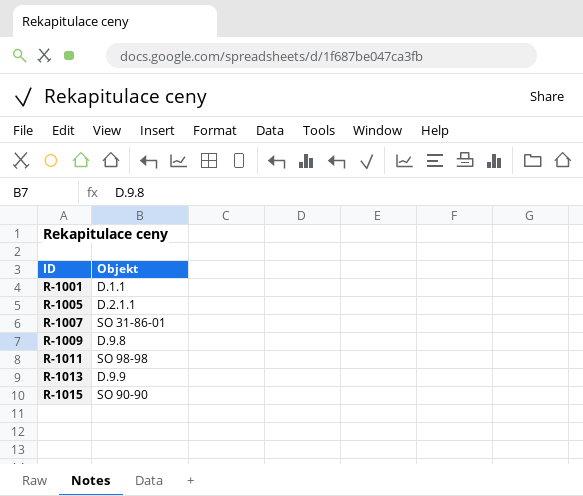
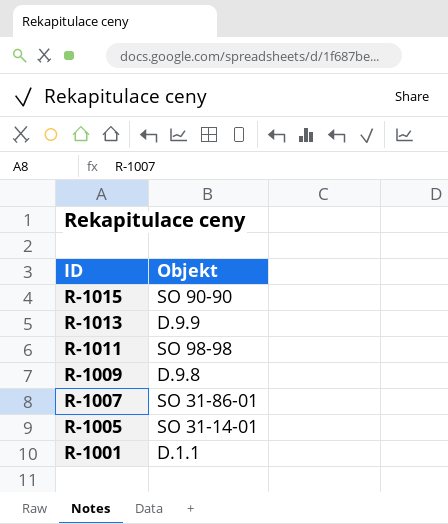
row order: ID ascending -> ID descending
R-1005 | Objekt: D.2.1.1 -> SO 31-14-01

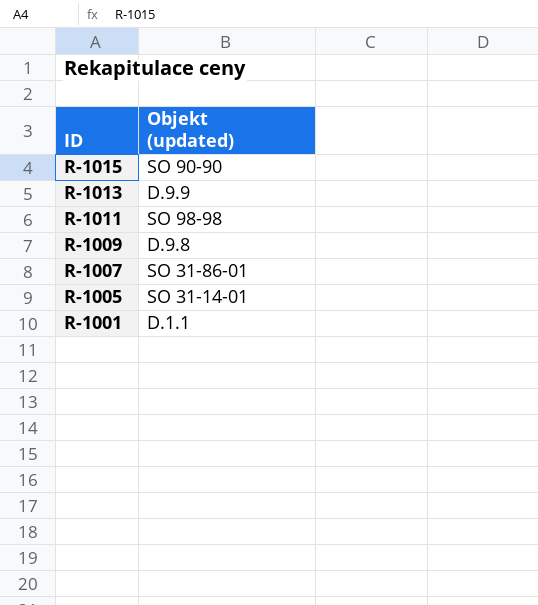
column name: Objekt -> Objekt (updated)

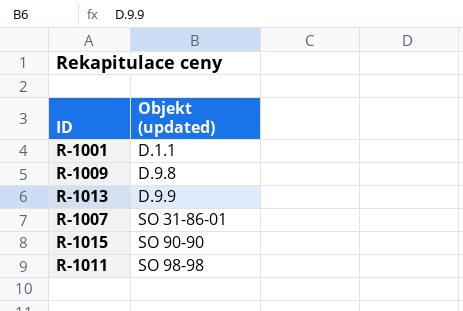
row order: ID descending -> Objekt (updated) ascending
row R-1005: SO 31-14-01 -> none

